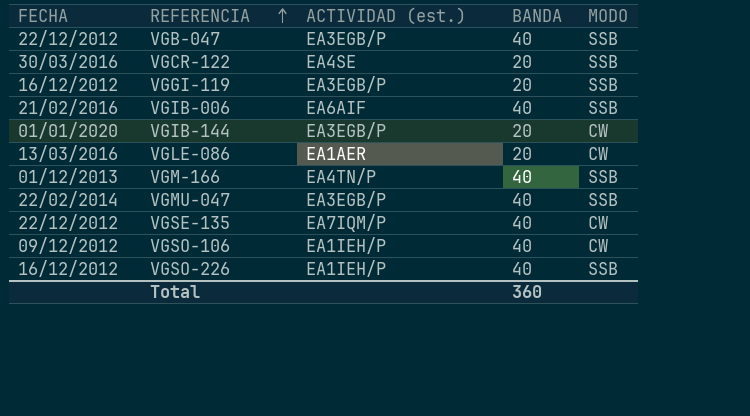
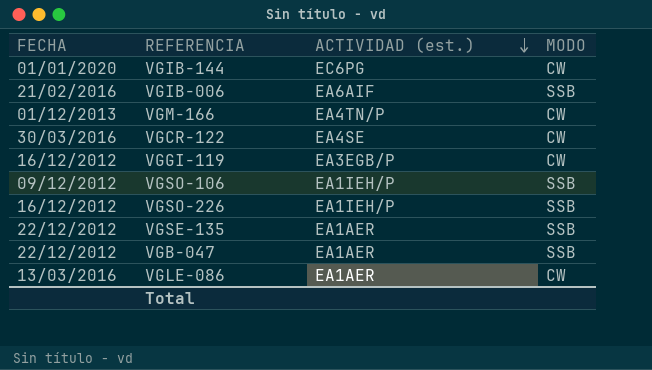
row order: REFERENCIA ascending -> ACTIVIDAD (est.) descending
column BANDA | position: 4 -> none
row VGMU-047: 22/02/2014 | EA3EGB/P | 40 | SSB -> none
VGIB-144 | ACTIVIDAD (est.): EA3EGB/P -> EC6PG
VGM-166 | MODO: SSB -> CW
VGCR-122 | MODO: SSB -> CW
VGGI-119 | MODO: SSB -> CW
VGSO-106 | MODO: CW -> SSB
VGSE-135 | ACTIVIDAD (est.): EA7IQM/P -> EA1AER
VGSE-135 | MODO: CW -> SSB
VGB-047 | ACTIVIDAD (est.): EA3EGB/P -> EA1AER

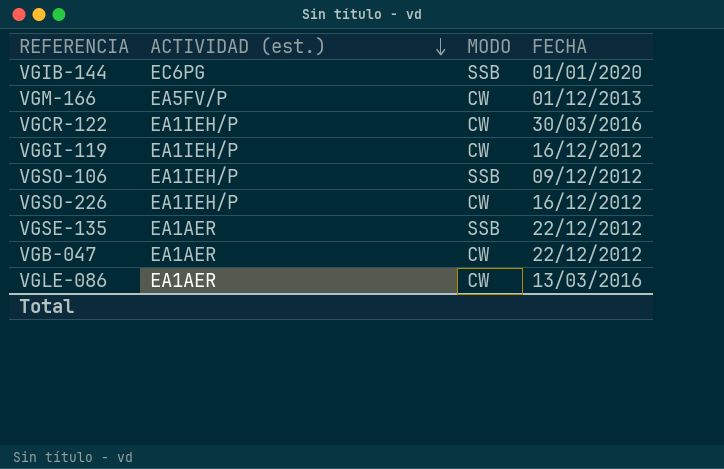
column FECHA | position: 1 -> 4
row VGIB-006: 21/02/2016 | EA6AIF | SSB -> none
VGIB-144 | MODO: CW -> SSB
VGM-166 | ACTIVIDAD (est.): EA4TN/P -> EA5FV/P
VGCR-122 | ACTIVIDAD (est.): EA4SE -> EA1IEH/P
VGGI-119 | ACTIVIDAD (est.): EA3EGB/P -> EA1IEH/P
VGSO-226 | MODO: SSB -> CW
VGB-047 | MODO: SSB -> CW

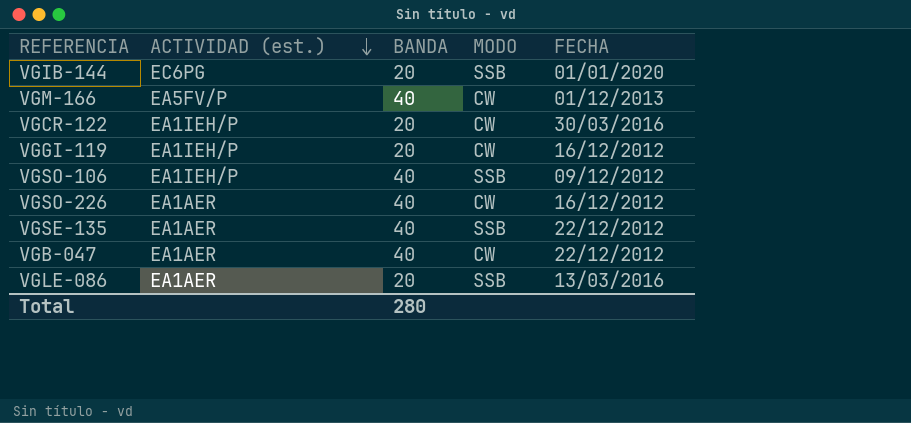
column BANDA | position: none -> 3
VGSO-226 | ACTIVIDAD (est.): EA1IEH/P -> EA1AER
VGLE-086 | MODO: CW -> SSB

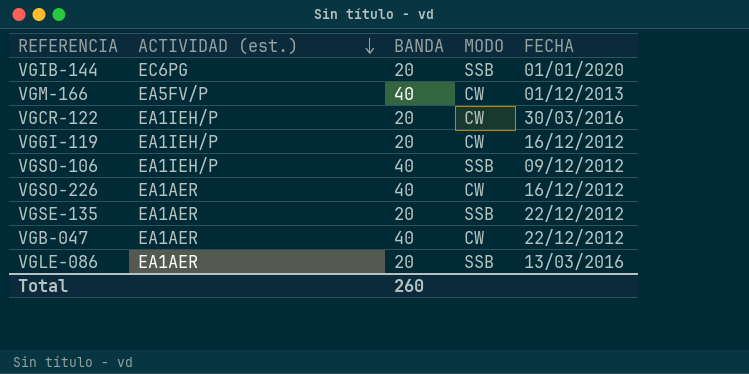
VGSE-135 | BANDA: 40 -> 20
Total | BANDA: 280 -> 260

